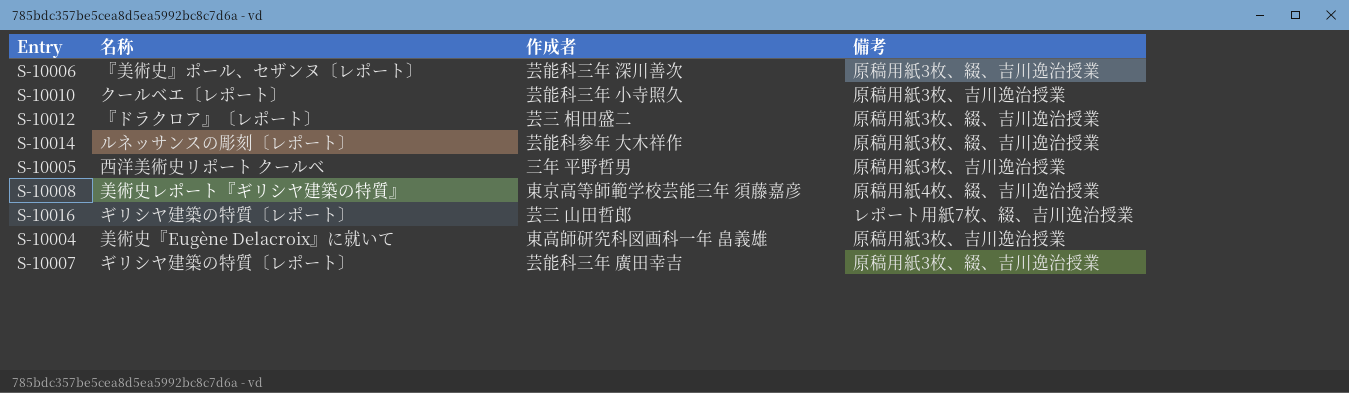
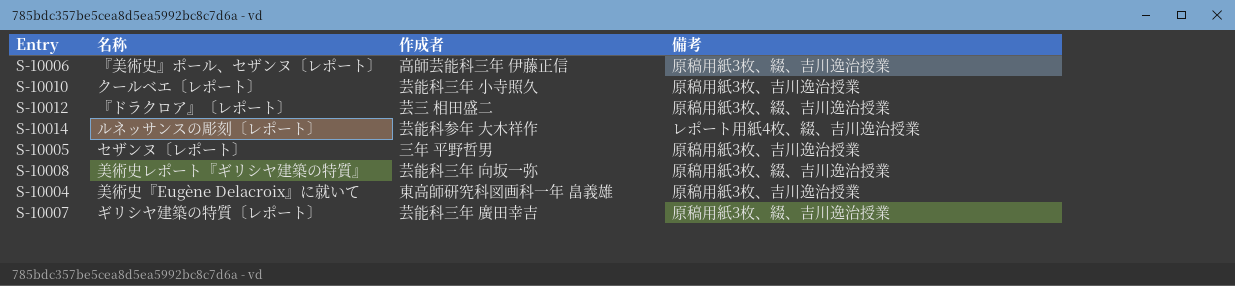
row S-10016: ギリシヤ建築の特質〔レポート〕 | 芸三 山田哲郎 | レポート用紙7枚、綴、吉川逸治授業 -> none
S-10006 | 作成者: 芸能科三年 深川善次 -> 高師芸能科三年 伊藤正信
S-10014 | 備考: 原稿用紙3枚、綴、吉川逸治授業 -> レポート用紙4枚、綴、吉川逸治授業
S-10005 | 名称: 西洋美術史リポート クールベ -> セザンヌ〔レポート〕
S-10008 | 作成者: 東京高等師範学校芸能三年 須藤嘉彦 -> 芸能科三年 向坂一弥
S-10008 | 備考: 原稿用紙4枚、綴、吉川逸治授業 -> 原稿用紙3枚、綴、吉川逸治授業

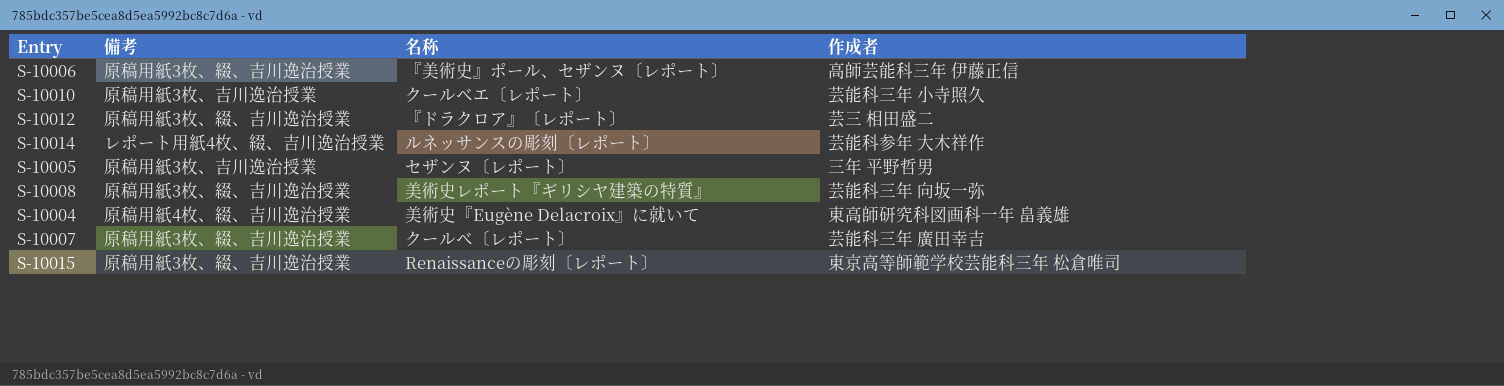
column 備考 | position: 4 -> 2
S-10004 | 備考: 原稿用紙3枚、吉川逸治授業 -> 原稿用紙4枚、綴、吉川逸治授業
S-10007 | 名称: ギリシヤ建築の特質〔レポート〕 -> クールベ〔レポート〕
row S-10015: none -> 原稿用紙3枚、綴、吉川逸治授業 | Renaissanceの彫刻〔レポート〕 | 東京高等師範学校芸能科三年 松倉唯司

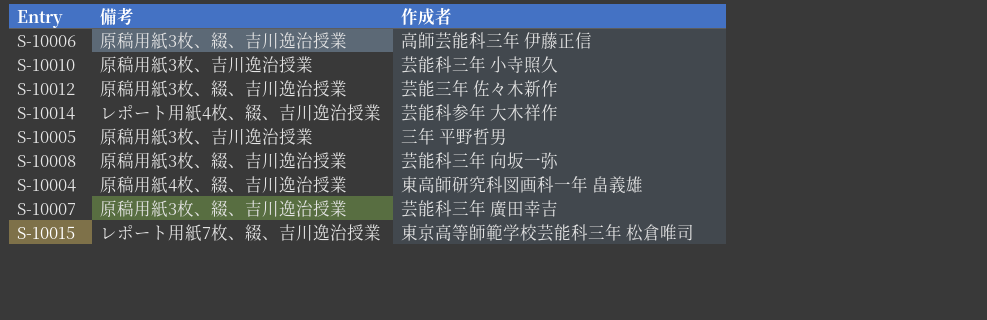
column 名称 | position: 3 -> none
S-10012 | 作成者: 芸三 相田盛二 -> 芸能三年 佐々木新作
S-10015 | 備考: 原稿用紙3枚、綴、吉川逸治授業 -> レポート用紙7枚、綴、吉川逸治授業

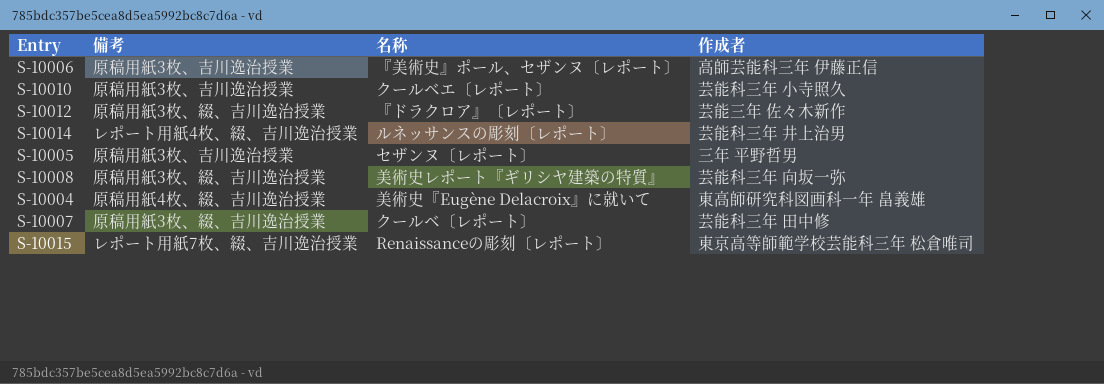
column 名称 | position: none -> 3
S-10006 | 備考: 原稿用紙3枚、綴、吉川逸治授業 -> 原稿用紙3枚、吉川逸治授業
S-10014 | 作成者: 芸能科参年 大木祥作 -> 芸能科三年 井上治男
S-10007 | 作成者: 芸能科三年 廣田幸吉 -> 芸能科三年 田中修

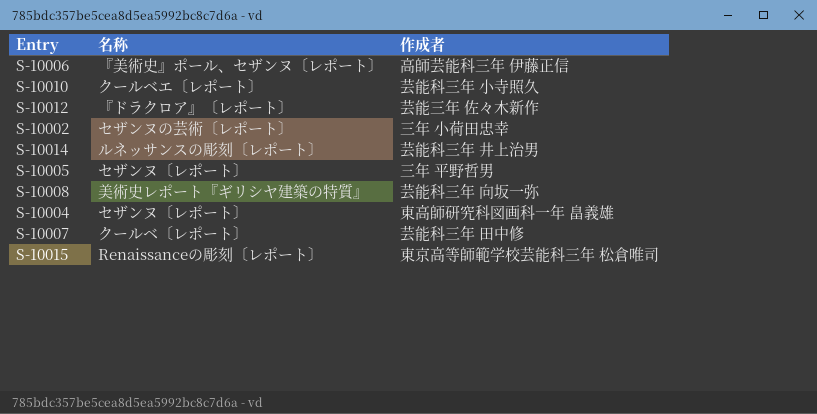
column 備考 | position: 2 -> none
row S-10002: none -> セザンヌの芸術〔レポート〕 | 三年 小荷田忠幸
S-10004 | 名称: 美術史『Eugène Delacroix』に就いて -> セザンヌ〔レポート〕

